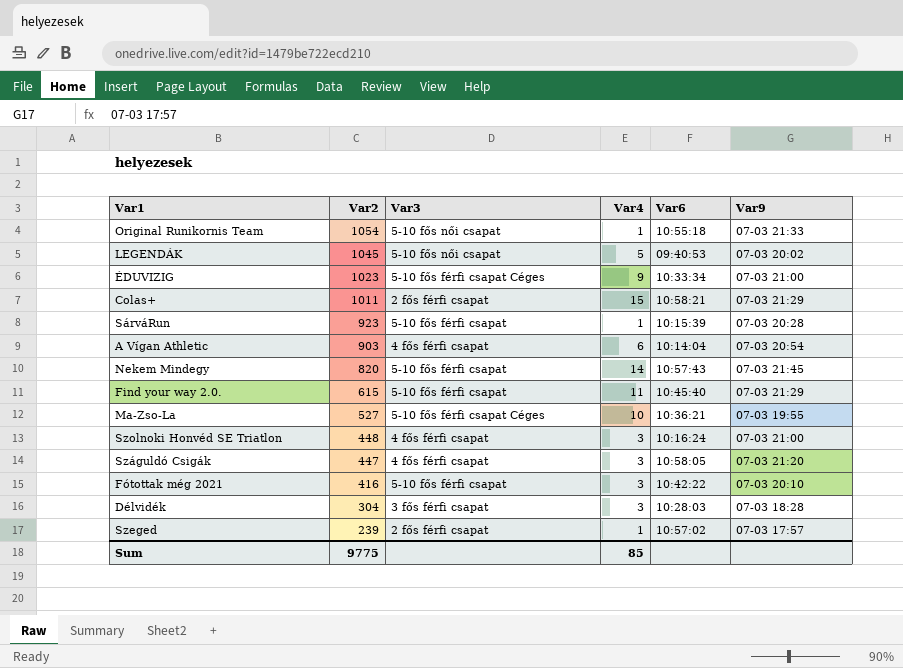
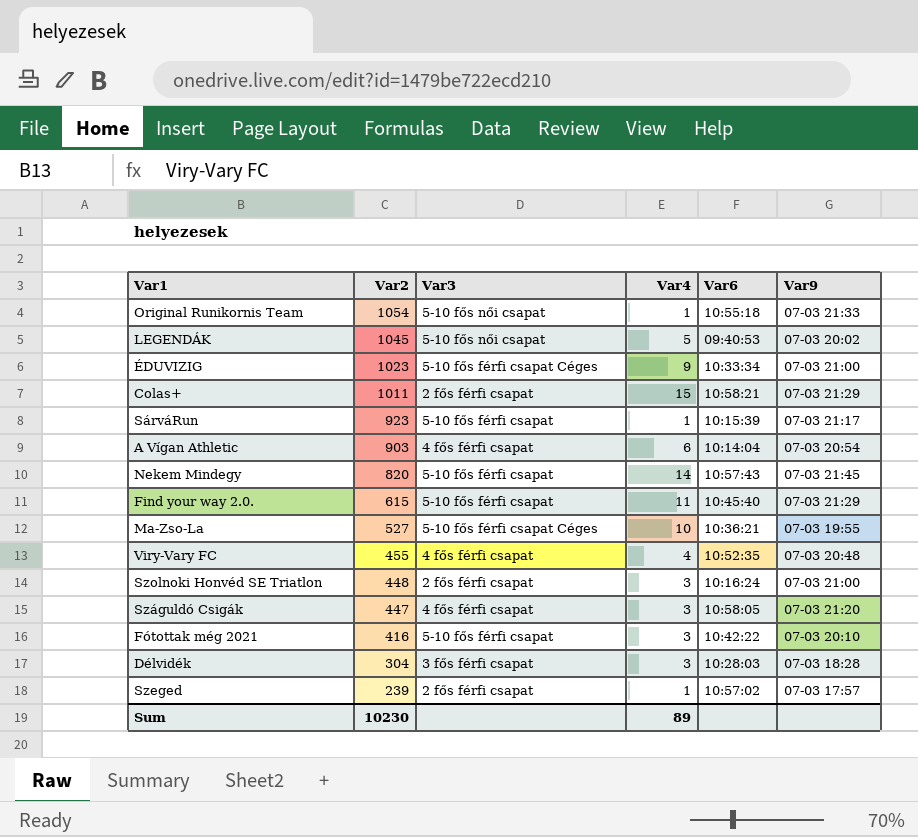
SárváRun | Var9: 07-03 20:28 -> 07-03 21:17
row Viry-Vary FC: none -> 455 | 4 fős férfi csapat | 4 | 10:52:35 | 07-03 20:48
Szolnoki Honvéd SE Triatlon | Var3: 4 fős férfi csapat -> 2 fős férfi csapat
Sum | Var2: 9775 -> 10230
Sum | Var4: 85 -> 89

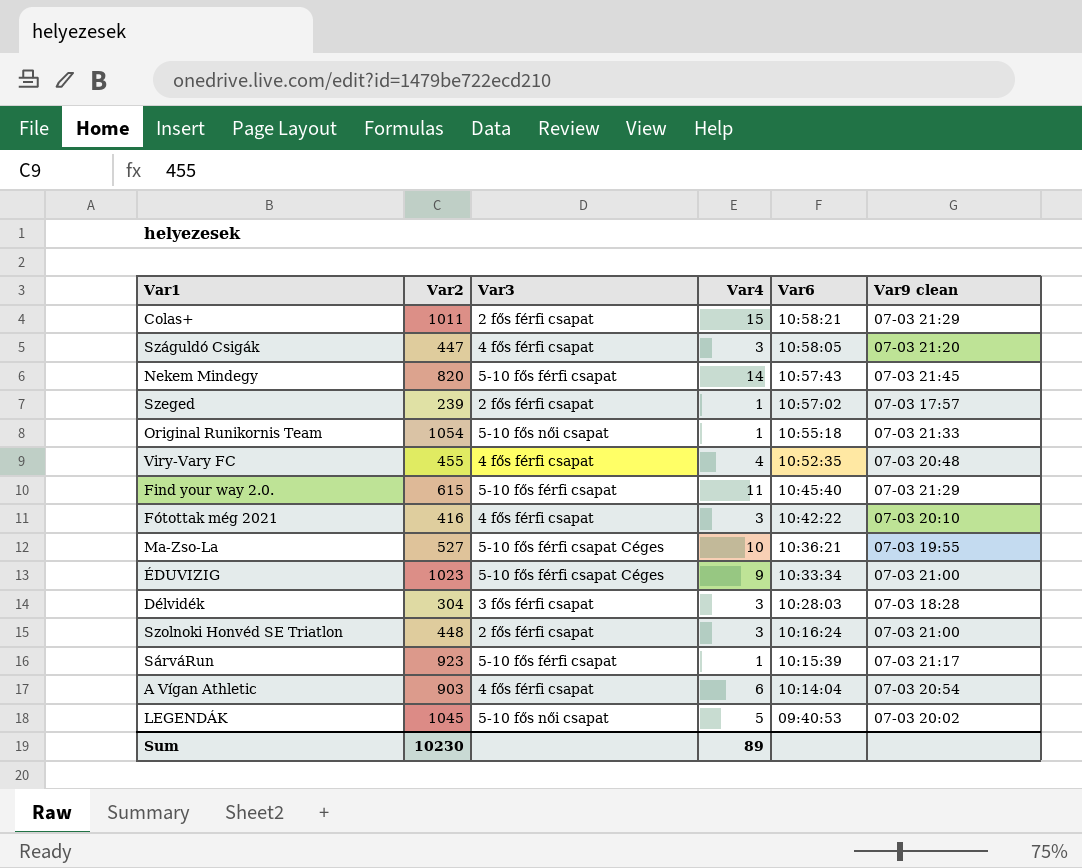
row order: Var2 descending -> Var6 descending
column name: Var9 -> Var9 clean
Fótottak még 2021 | Var3: 5-10 fős férfi csapat -> 4 fős férfi csapat

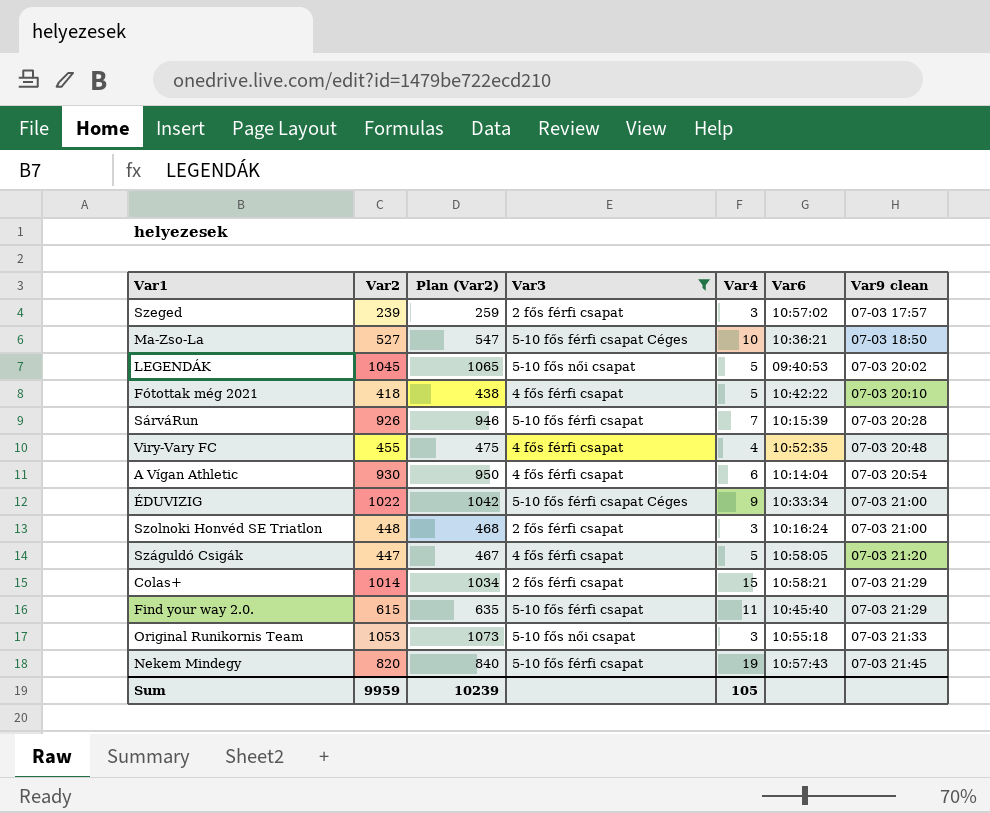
filter: none -> Var3 != 3 fős férfi csapat
row order: Var6 descending -> Var9 clean ascending
column Plan (Var2) | formula: none -> [Var2] + 20
Szeged | Var4: 1 -> 3
Ma-Zso-La | Var9 clean: 07-03 19:55 -> 07-03 18:50
Fótottak még 2021 | Var2: 416 -> 418
Fótottak még 2021 | Var4: 3 -> 5
SárváRun | Var2: 923 -> 926
SárváRun | Var4: 1 -> 7
SárváRun | Var9 clean: 07-03 21:17 -> 07-03 20:28
A Vígan Athletic | Var2: 903 -> 930
ÉDUVIZIG | Var2: 1023 -> 1022
Száguldó Csigák | Var4: 3 -> 5
Colas+ | Var2: 1011 -> 1014
Original Runikornis Team | Var2: 1054 -> 1053
Original Runikornis Team | Var4: 1 -> 3
Nekem Mindegy | Var4: 14 -> 19
Sum | Var2: 10230 -> 9959
Sum | Var4: 89 -> 105

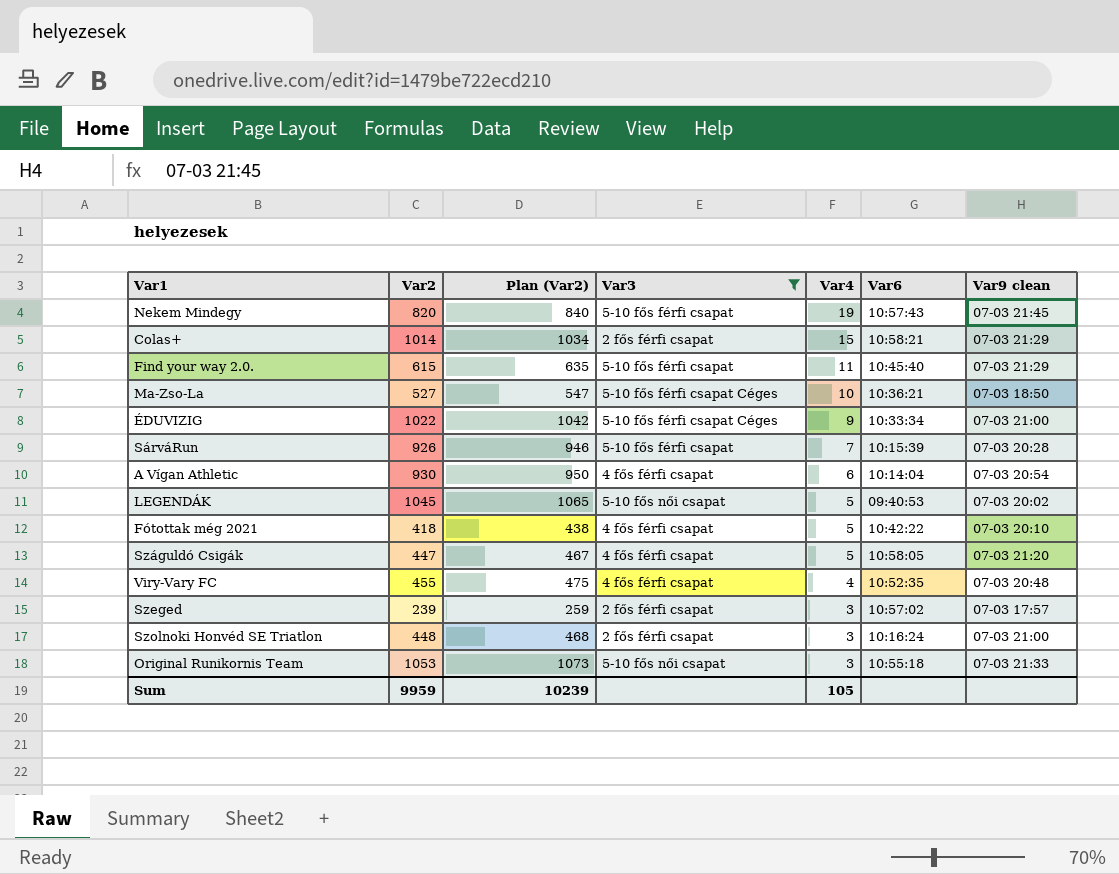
row order: Var9 clean ascending -> Var4 descending

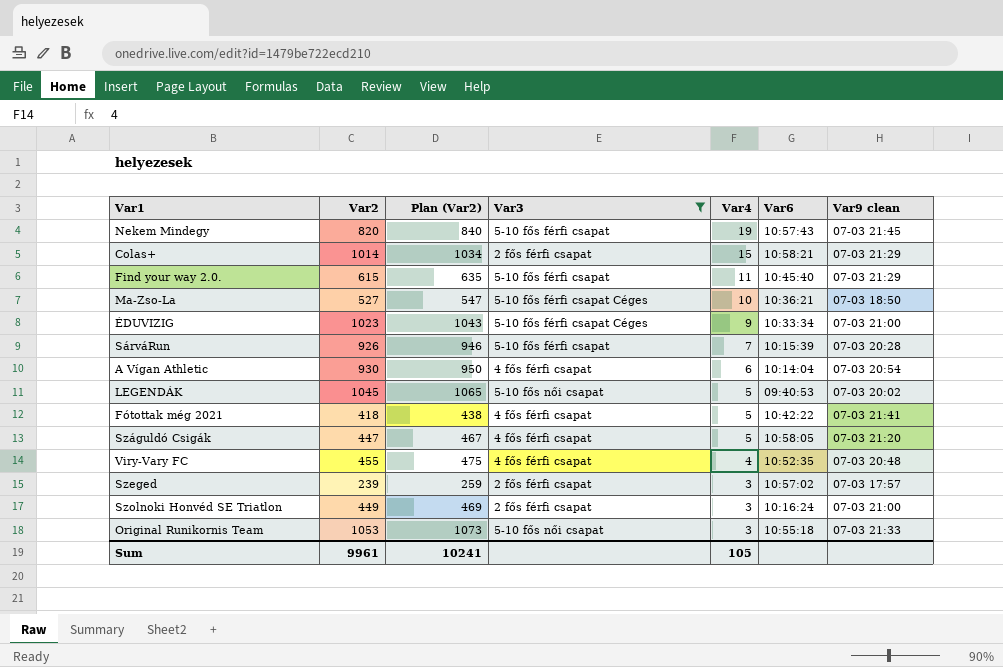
ÉDUVIZIG | Var2: 1022 -> 1023
ÉDUVIZIG | Plan (Var2): 1042 -> 1043
Fótottak még 2021 | Var9 clean: 07-03 20:10 -> 07-03 21:41
Szolnoki Honvéd SE Triatlon | Var2: 448 -> 449
Szolnoki Honvéd SE Triatlon | Plan (Var2): 468 -> 469
Sum | Var2: 9959 -> 9961
Sum | Plan (Var2): 10239 -> 10241

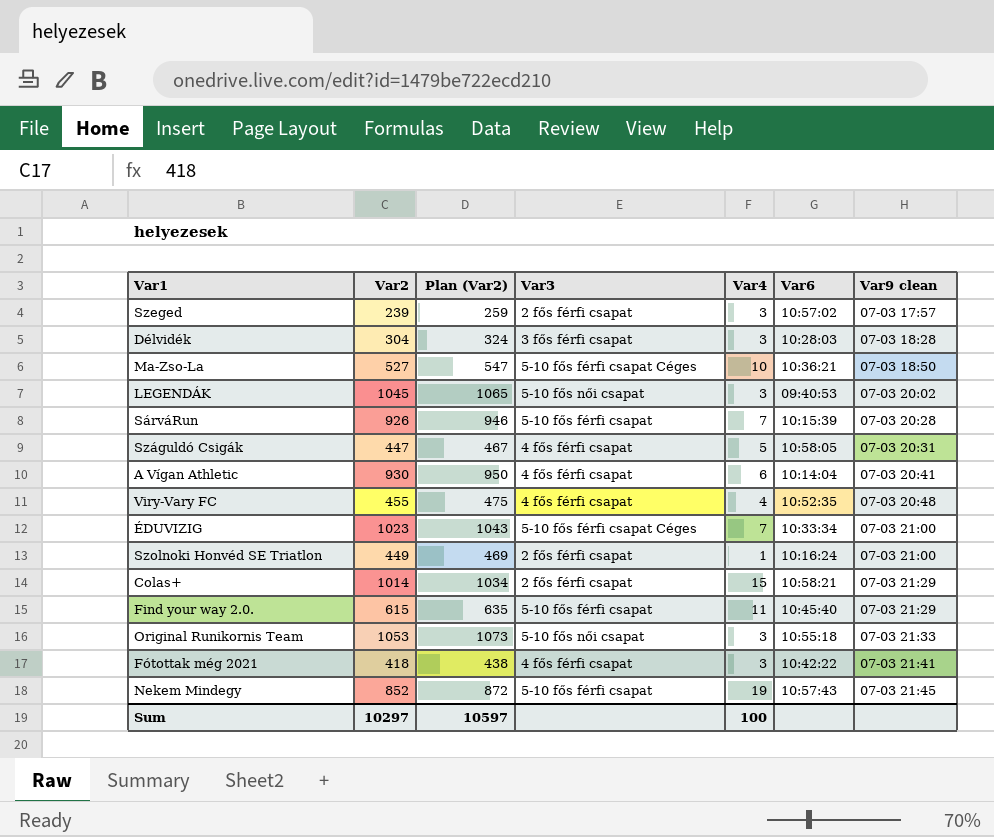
filter: Var3 != 3 fős férfi csapat -> none
row order: Var4 descending -> Var9 clean ascending
LEGENDÁK | Var4: 5 -> 3
Száguldó Csigák | Var9 clean: 07-03 21:20 -> 07-03 20:31
A Vígan Athletic | Var9 clean: 07-03 20:54 -> 07-03 20:41
ÉDUVIZIG | Var4: 9 -> 7
Szolnoki Honvéd SE Triatlon | Var4: 3 -> 1
Fótottak még 2021 | Var4: 5 -> 3
Nekem Mindegy | Var2: 820 -> 852
Nekem Mindegy | Plan (Var2): 840 -> 872
Sum | Var2: 9961 -> 10297
Sum | Plan (Var2): 10241 -> 10597
Sum | Var4: 105 -> 100

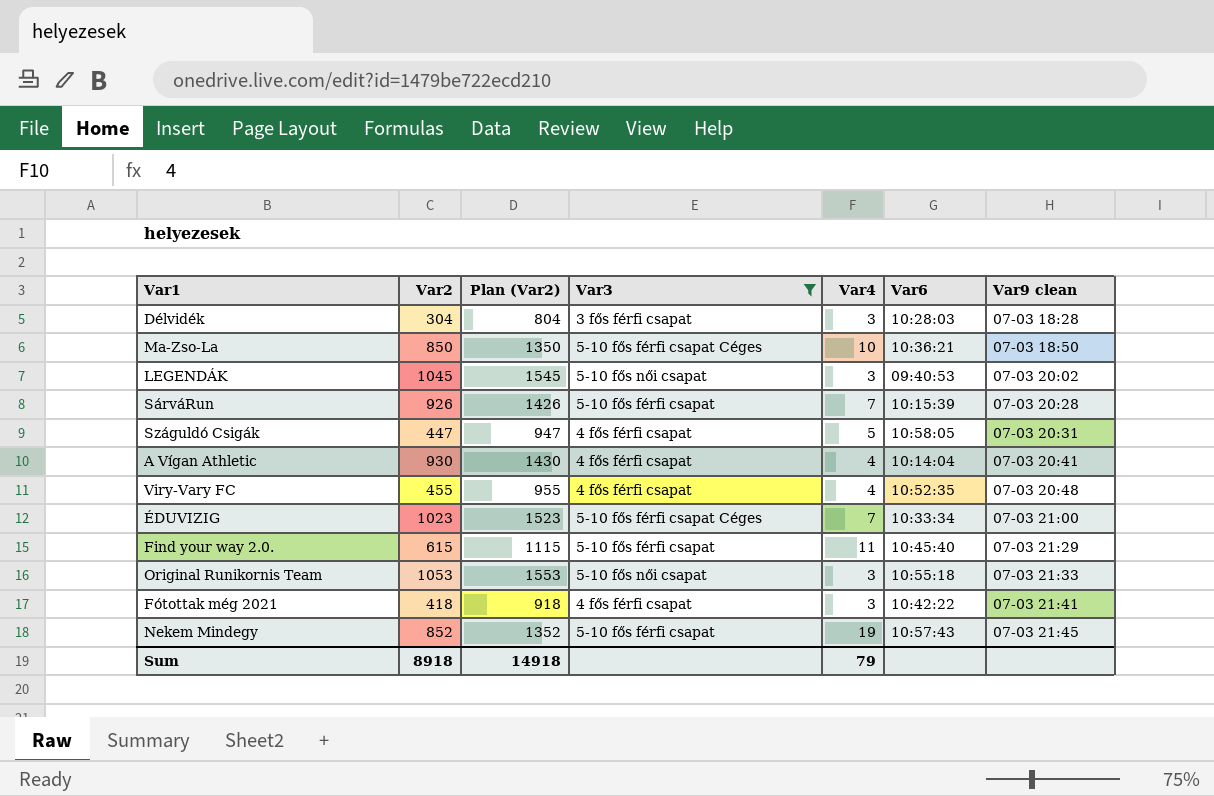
filter: none -> Var3 != 2 fős férfi csapat
column Plan (Var2) | formula: [Var2] + 20 -> [Var2] + 500
Ma-Zso-La | Var2: 527 -> 850
A Vígan Athletic | Var4: 6 -> 4
Sum | Var2: 10297 -> 8918
Sum | Plan (Var2): 10597 -> 14918
Sum | Var4: 100 -> 79

